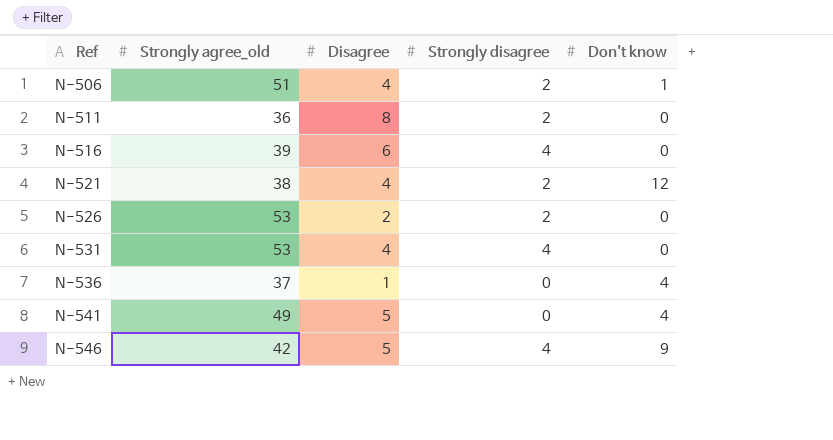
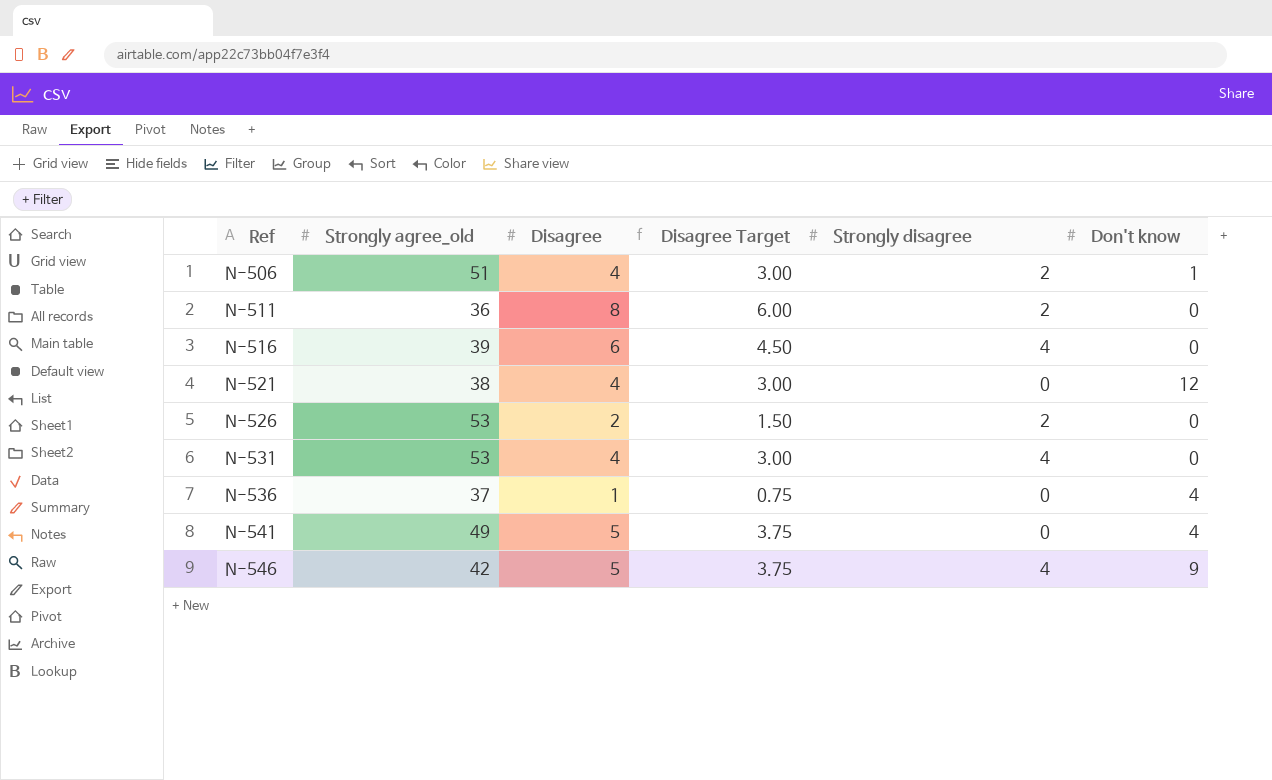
column Disagree Target | formula: none -> [Disagree] * 0.75
N-521 | Strongly disagree: 2 -> 0

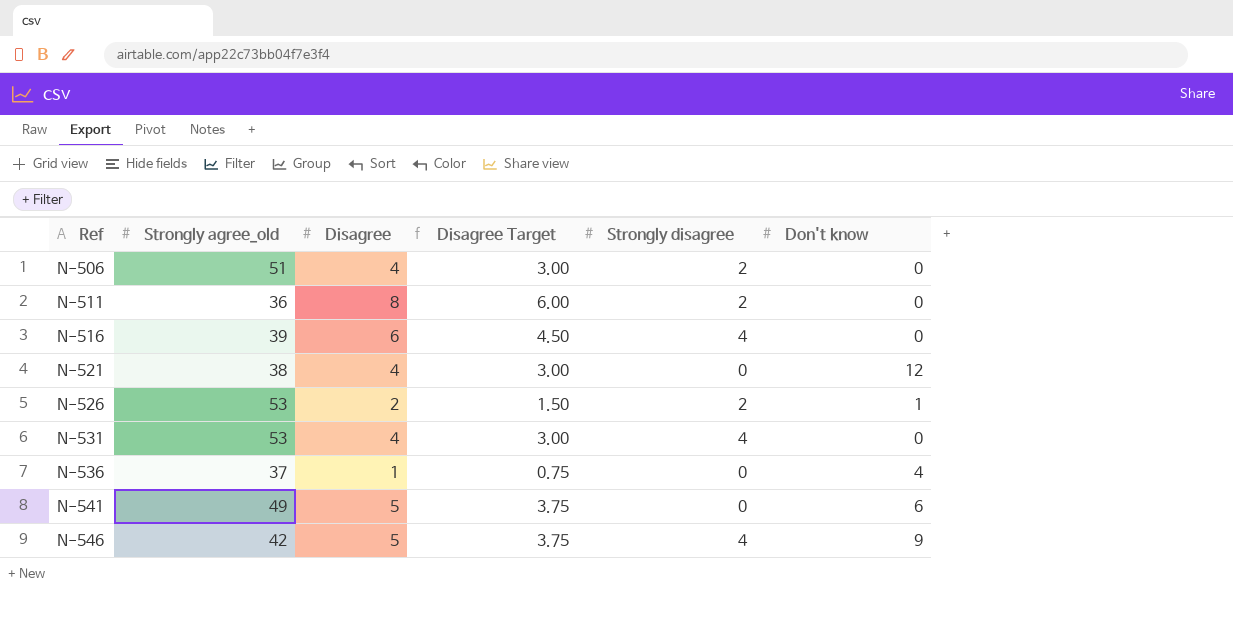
N-506 | Don't know: 1 -> 0
N-526 | Don't know: 0 -> 1
N-541 | Don't know: 4 -> 6

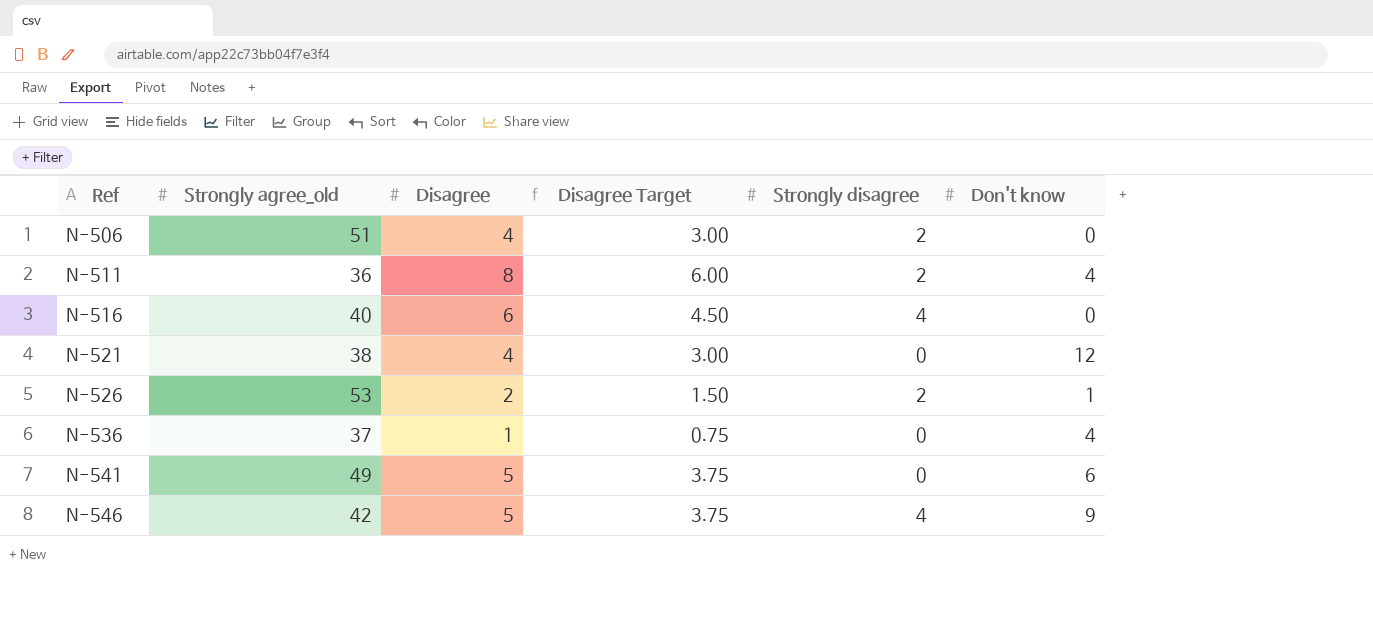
row N-531: 53 | 4 | 3.00 | 4 | 0 -> none
N-511 | Don't know: 0 -> 4
N-516 | Strongly agree_old: 39 -> 40

